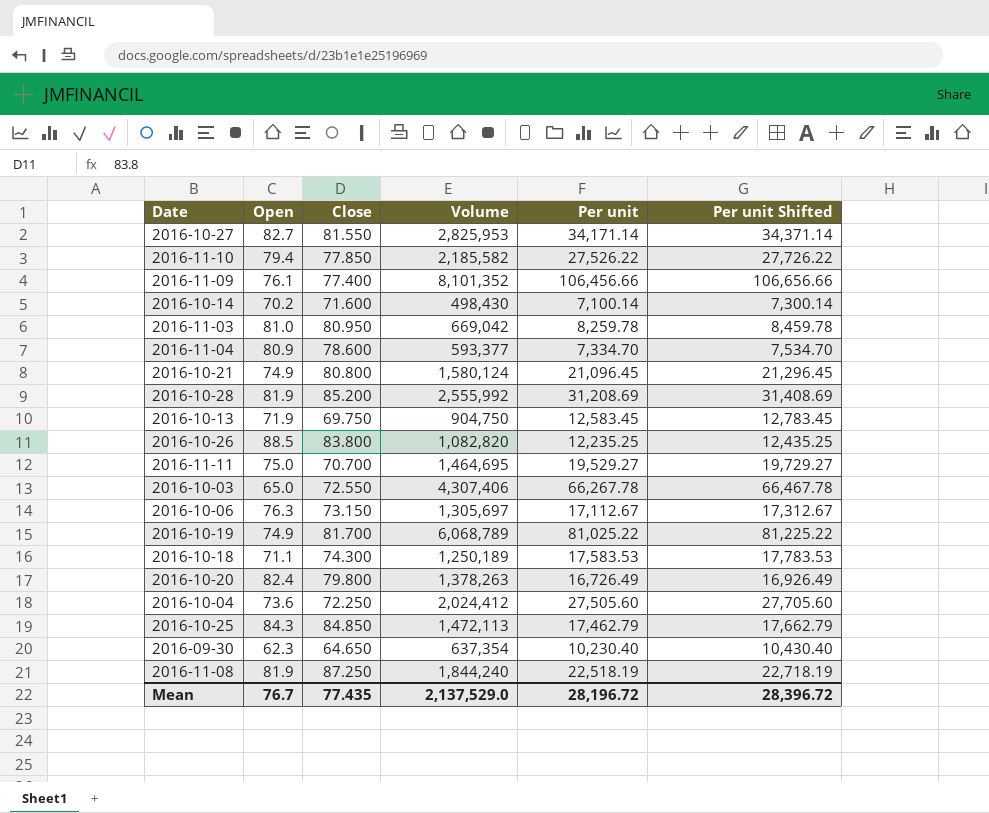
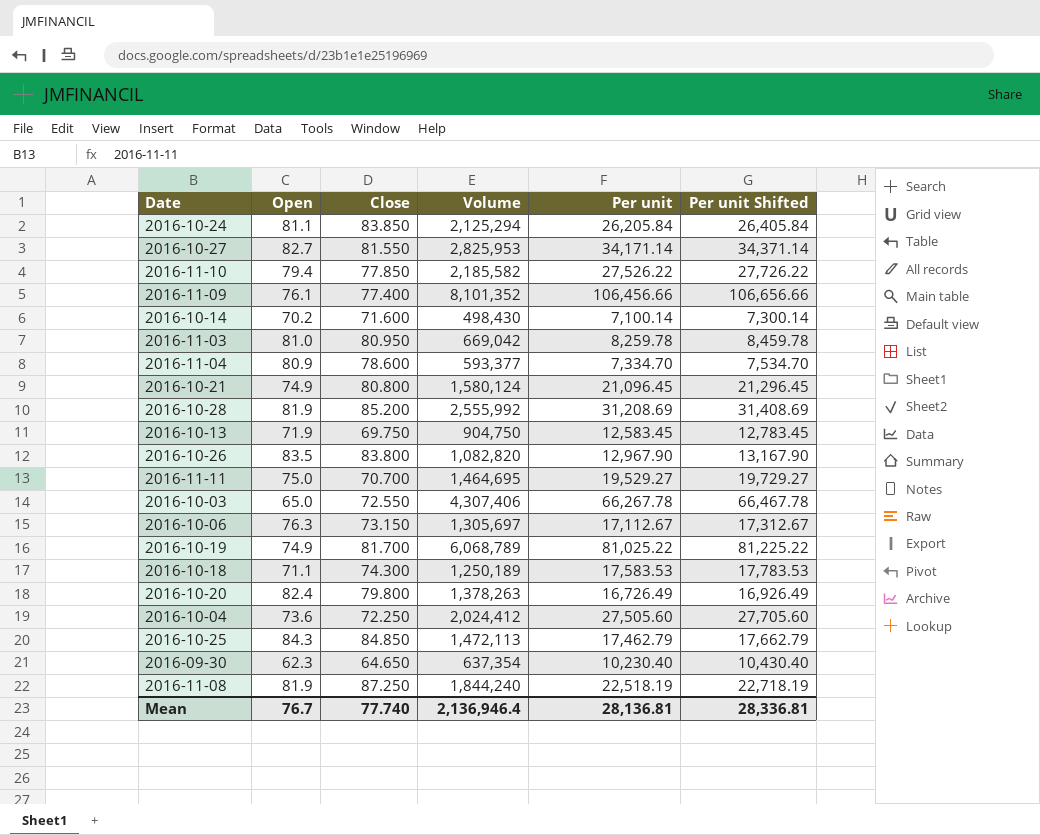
row 2016-10-24: none -> 81.1 | 83.850 | 2,125,294 | 26,205.84 | 26,405.84
2016-10-26 | Open: 88.5 -> 83.5
2016-10-26 | Per unit: 12,235.25 -> 12,967.90
2016-10-26 | Per unit Shifted: 12,435.25 -> 13,167.90
Mean | Close: 77.435 -> 77.740
Mean | Volume: 2,137,529.0 -> 2,136,946.4
Mean | Per unit: 28,196.72 -> 28,136.81
Mean | Per unit Shifted: 28,396.72 -> 28,336.81

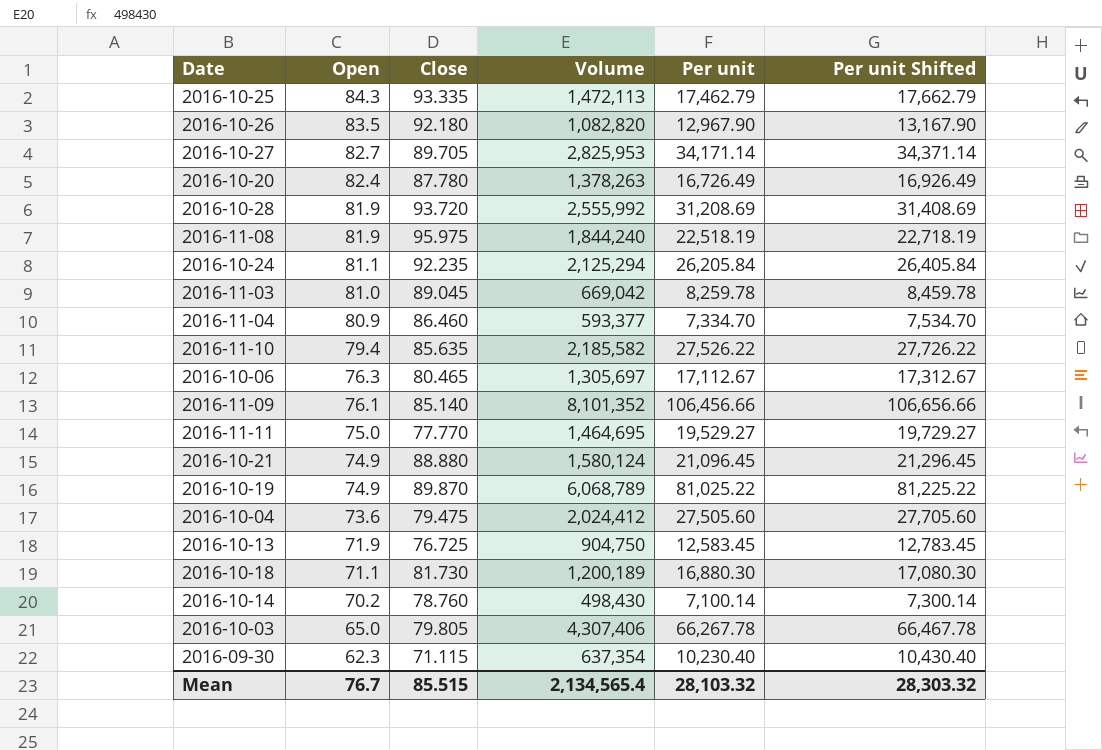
row order: none -> Open descending
2016-10-25 | Close: 84.850 -> 93.335
2016-10-26 | Close: 83.800 -> 92.180
2016-10-27 | Close: 81.550 -> 89.705
2016-10-20 | Close: 79.800 -> 87.780
2016-10-28 | Close: 85.200 -> 93.720
2016-11-08 | Close: 87.250 -> 95.975
2016-10-24 | Close: 83.850 -> 92.235
2016-11-03 | Close: 80.950 -> 89.045
2016-11-04 | Close: 78.600 -> 86.460
2016-11-10 | Close: 77.850 -> 85.635
2016-10-06 | Close: 73.150 -> 80.465
2016-11-09 | Close: 77.400 -> 85.140
2016-11-11 | Close: 70.700 -> 77.770
2016-10-21 | Close: 80.800 -> 88.880
2016-10-19 | Close: 81.700 -> 89.870
2016-10-04 | Close: 72.250 -> 79.475
2016-10-13 | Close: 69.750 -> 76.725
2016-10-18 | Close: 74.300 -> 81.730
2016-10-18 | Volume: 1,250,189 -> 1,200,189
2016-10-18 | Per unit: 17,583.53 -> 16,880.30
2016-10-18 | Per unit Shifted: 17,783.53 -> 17,080.30
2016-10-14 | Close: 71.600 -> 78.760
2016-10-03 | Close: 72.550 -> 79.805
2016-09-30 | Close: 64.650 -> 71.115
Mean | Close: 77.740 -> 85.515
Mean | Volume: 2,136,946.4 -> 2,134,565.4
Mean | Per unit: 28,136.81 -> 28,103.32
Mean | Per unit Shifted: 28,336.81 -> 28,303.32

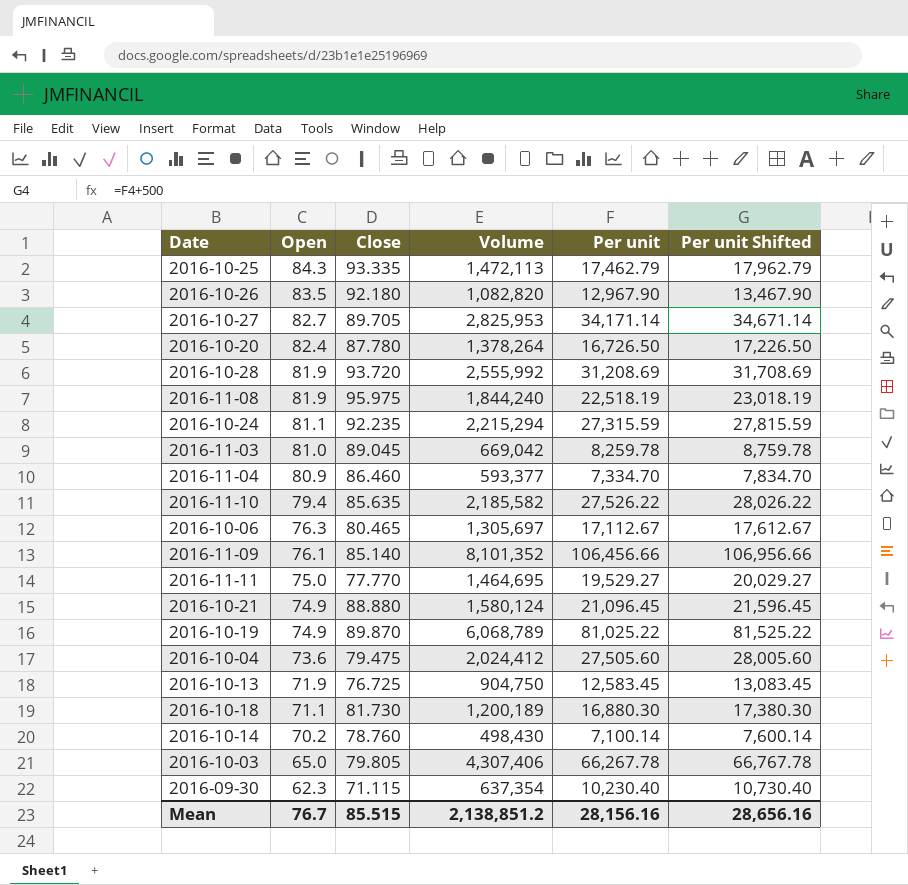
column Per unit Shifted | formula: [Per unit] + 200 -> [Per unit] + 500
2016-10-20 | Volume: 1,378,263 -> 1,378,264
2016-10-20 | Per unit: 16,726.49 -> 16,726.50
2016-10-24 | Volume: 2,125,294 -> 2,215,294
2016-10-24 | Per unit: 26,205.84 -> 27,315.59
Mean | Volume: 2,134,565.4 -> 2,138,851.2
Mean | Per unit: 28,103.32 -> 28,156.16
Mean | Per unit Shifted: 28,303.32 -> 28,656.16

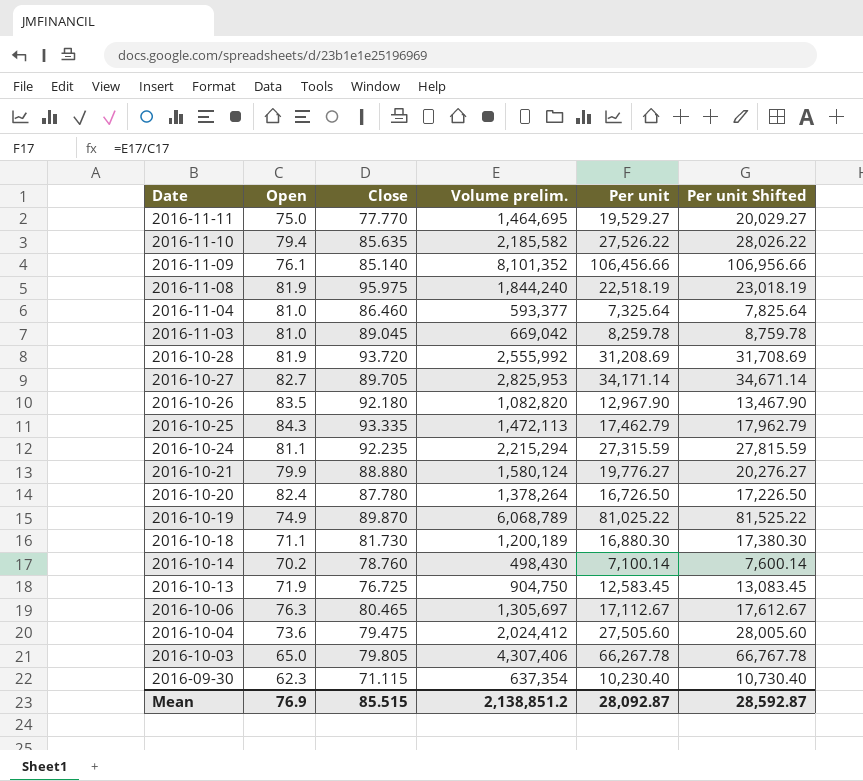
row order: Open descending -> Date descending
column name: Volume -> Volume prelim.
2016-11-04 | Open: 80.9 -> 81.0
2016-11-04 | Per unit: 7,334.70 -> 7,325.64
2016-11-04 | Per unit Shifted: 7,834.70 -> 7,825.64
2016-10-21 | Open: 74.9 -> 79.9
2016-10-21 | Per unit: 21,096.45 -> 19,776.27
2016-10-21 | Per unit Shifted: 21,596.45 -> 20,276.27
Mean | Open: 76.7 -> 76.9
Mean | Per unit: 28,156.16 -> 28,092.87
Mean | Per unit Shifted: 28,656.16 -> 28,592.87

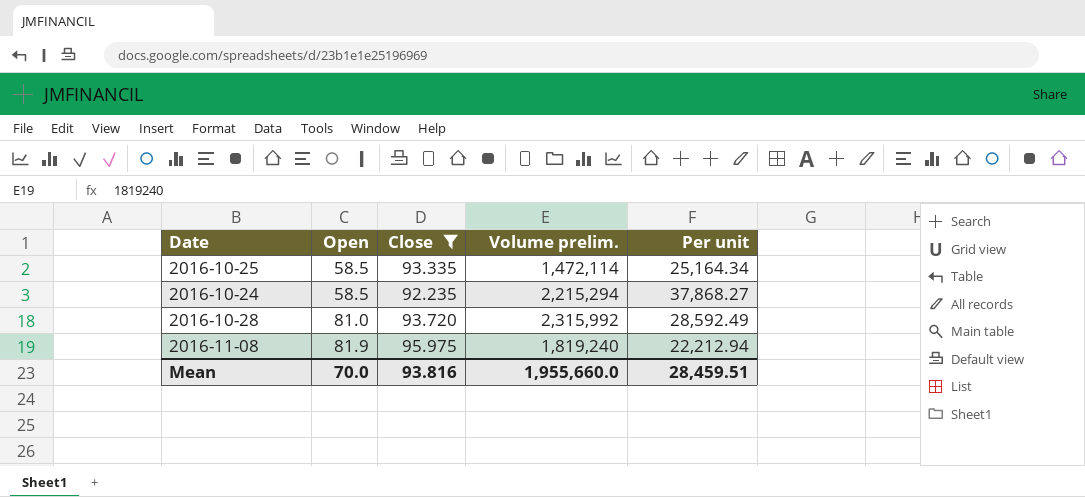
filter: none -> Close >= 92.235
row order: Date descending -> Open ascending
column Per unit Shifted | formula: [Per unit] + 500 -> none
2016-10-25 | Open: 84.3 -> 58.5
2016-10-25 | Volume prelim.: 1,472,113 -> 1,472,114
2016-10-25 | Per unit: 17,462.79 -> 25,164.34
2016-10-24 | Open: 81.1 -> 58.5
2016-10-24 | Per unit: 27,315.59 -> 37,868.27
2016-10-28 | Open: 81.9 -> 81.0
2016-10-28 | Volume prelim.: 2,555,992 -> 2,315,992
2016-10-28 | Per unit: 31,208.69 -> 28,592.49
2016-11-08 | Volume prelim.: 1,844,240 -> 1,819,240
2016-11-08 | Per unit: 22,518.19 -> 22,212.94
Mean | Open: 76.9 -> 70.0
Mean | Close: 85.515 -> 93.816
Mean | Volume prelim.: 2,138,851.2 -> 1,955,660.0
Mean | Per unit: 28,092.87 -> 28,459.51

